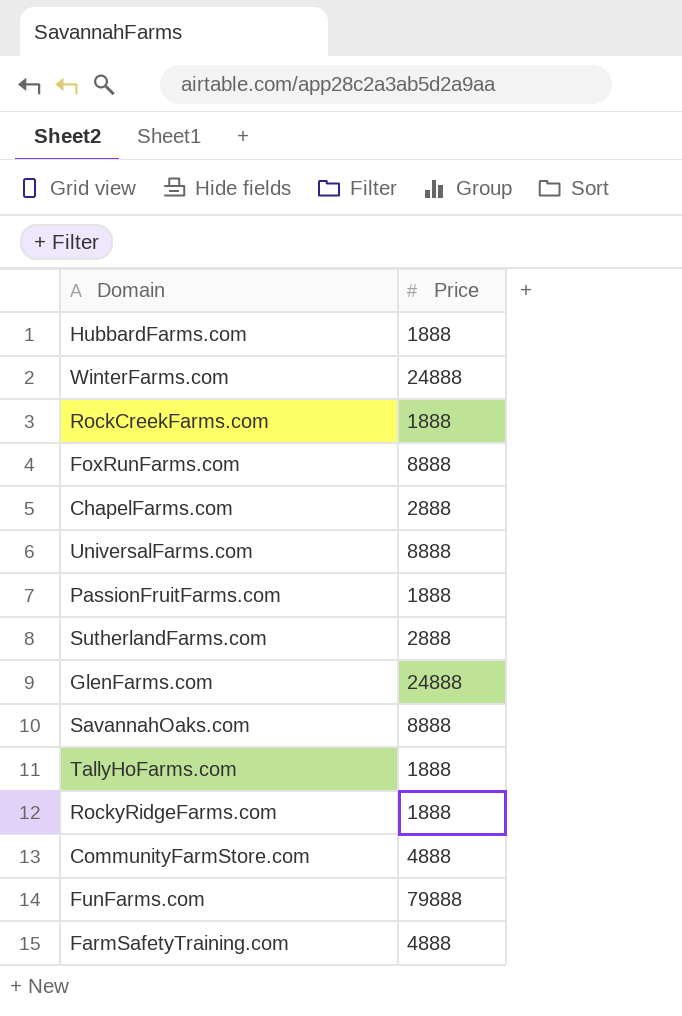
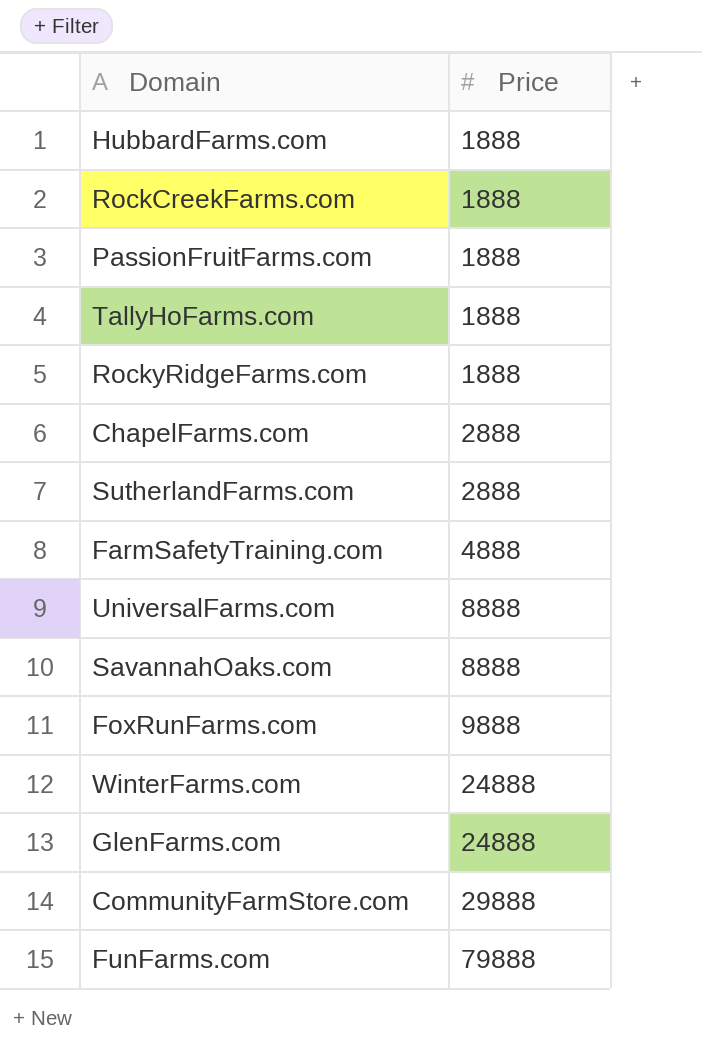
row order: none -> Price ascending
FoxRunFarms.com | Price: 8888 -> 9888
CommunityFarmStore.com | Price: 4888 -> 29888

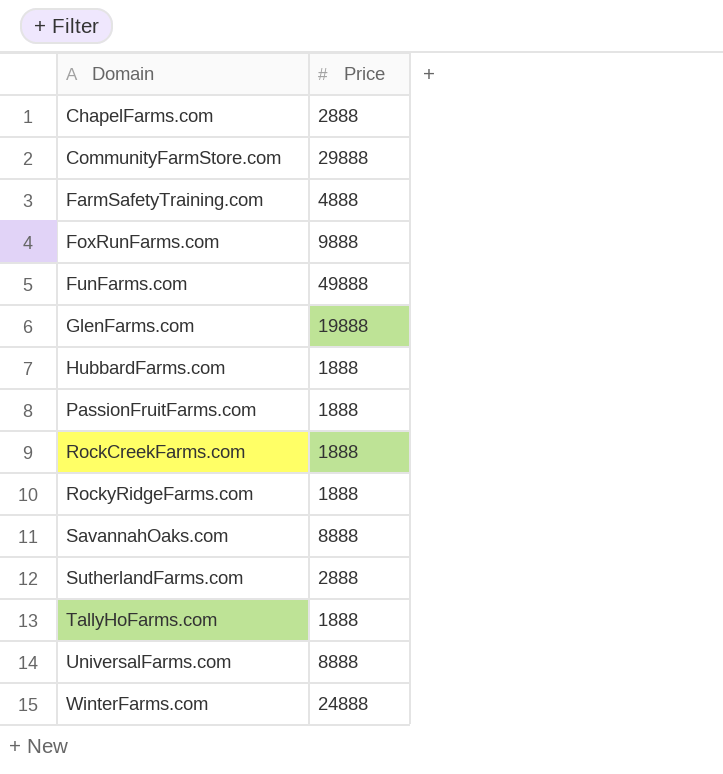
row order: Price ascending -> Domain ascending
FunFarms.com | Price: 79888 -> 49888
GlenFarms.com | Price: 24888 -> 19888

